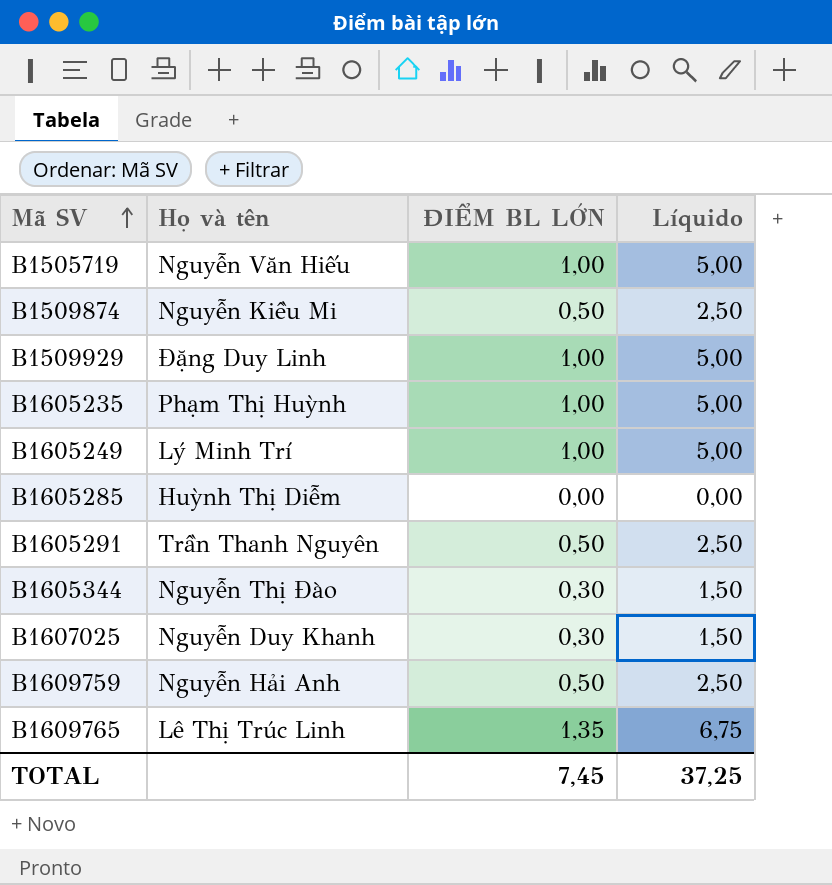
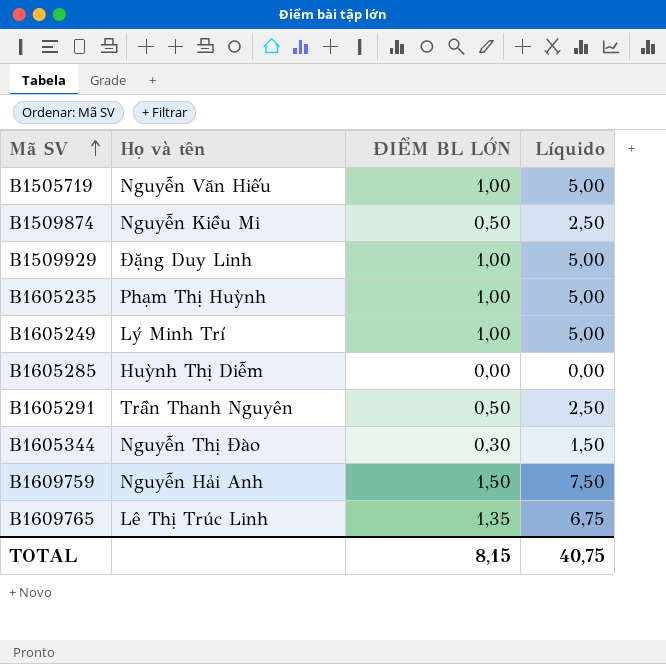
row B1607025: Nguyễn Duy Khanh | 0,30 | 1,50 -> none
B1609759 | ĐIỂM BL LỚN: 0,50 -> 1,50
B1609759 | Líquido: 2,50 -> 7,50
TOTAL | ĐIỂM BL LỚN: 7,45 -> 8,15
TOTAL | Líquido: 37,25 -> 40,75

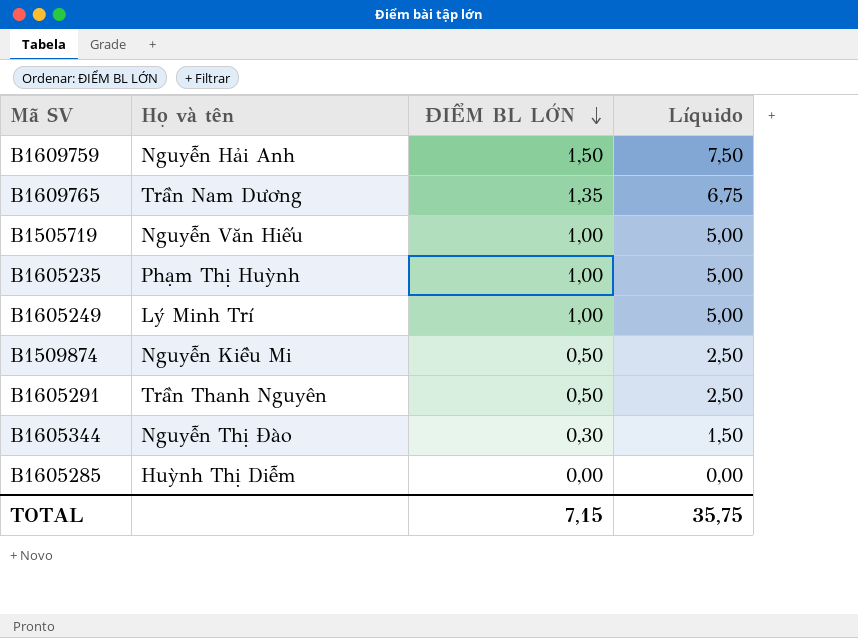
row order: Mã SV ascending -> ĐIỂM BL LỚN descending
row B1509929: Đặng Duy Linh | 1,00 | 5,00 -> none
B1609765 | Họ và tên: Lê Thị Trúc Linh -> Trần Nam Dương
TOTAL | ĐIỂM BL LỚN: 8,15 -> 7,15
TOTAL | Líquido: 40,75 -> 35,75

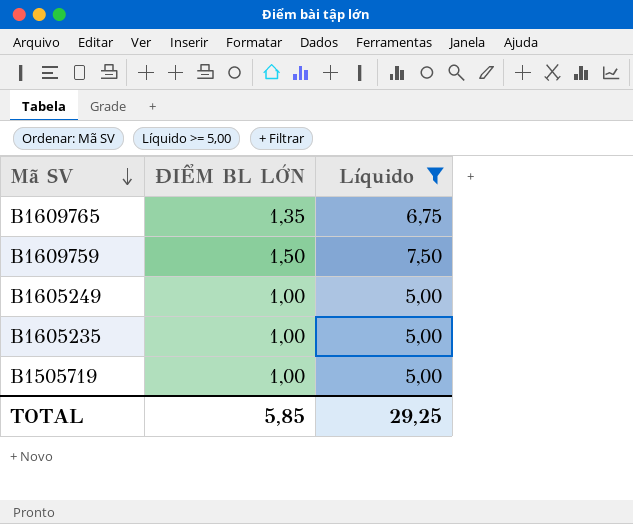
filter: none -> Líquido >= 5,00
row order: ĐIỂM BL LỚN descending -> Mã SV descending
column Họ và tên | position: 2 -> none
TOTAL | ĐIỂM BL LỚN: 7,15 -> 5,85
TOTAL | Líquido: 35,75 -> 29,25

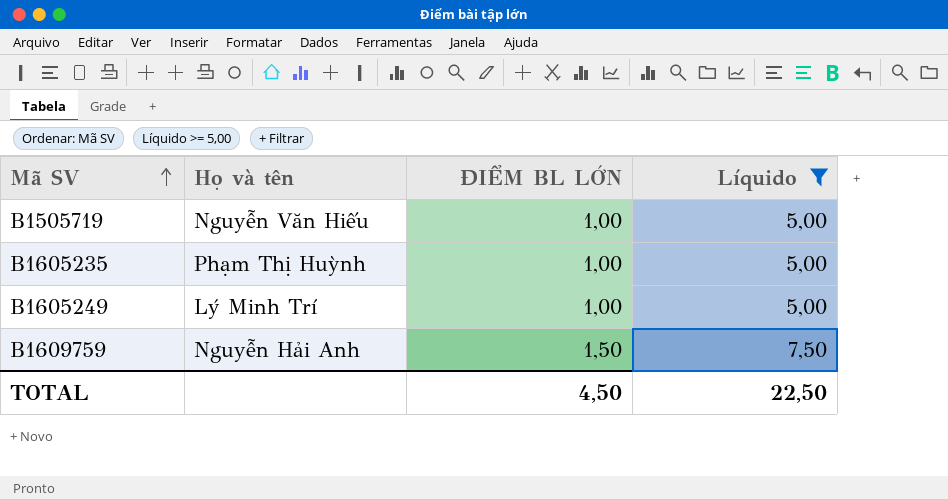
row order: Mã SV descending -> Mã SV ascending
column Họ và tên | position: none -> 2
row B1609765: 1,35 | 6,75 -> none
TOTAL | ĐIỂM BL LỚN: 5,85 -> 4,50
TOTAL | Líquido: 29,25 -> 22,50

